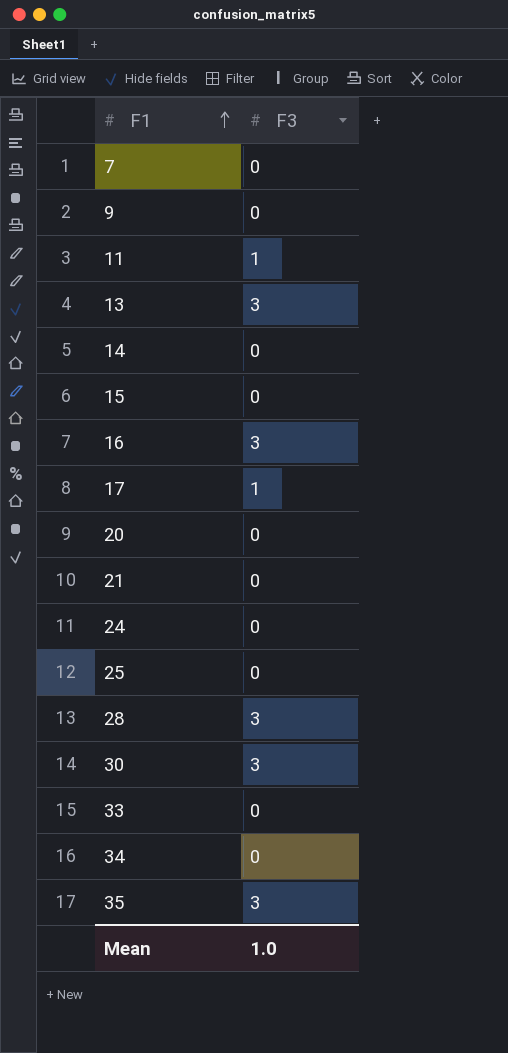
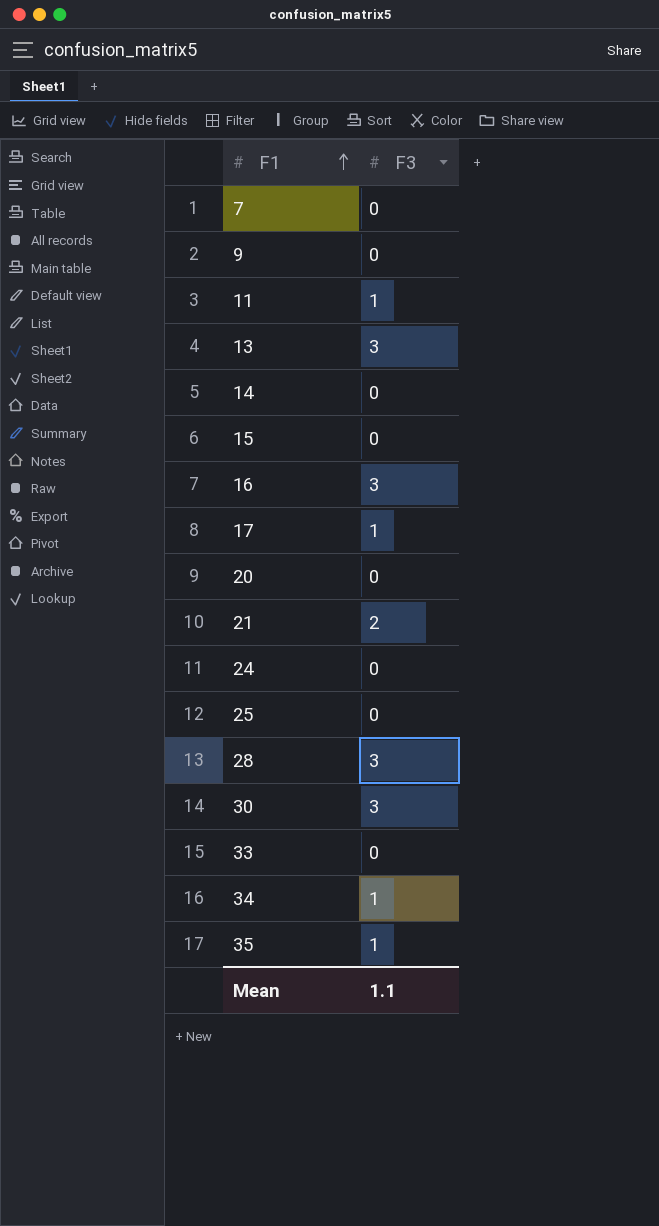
21 | F3: 0 -> 2
34 | F3: 0 -> 1
35 | F3: 3 -> 1
Mean | F3: 1.0 -> 1.1

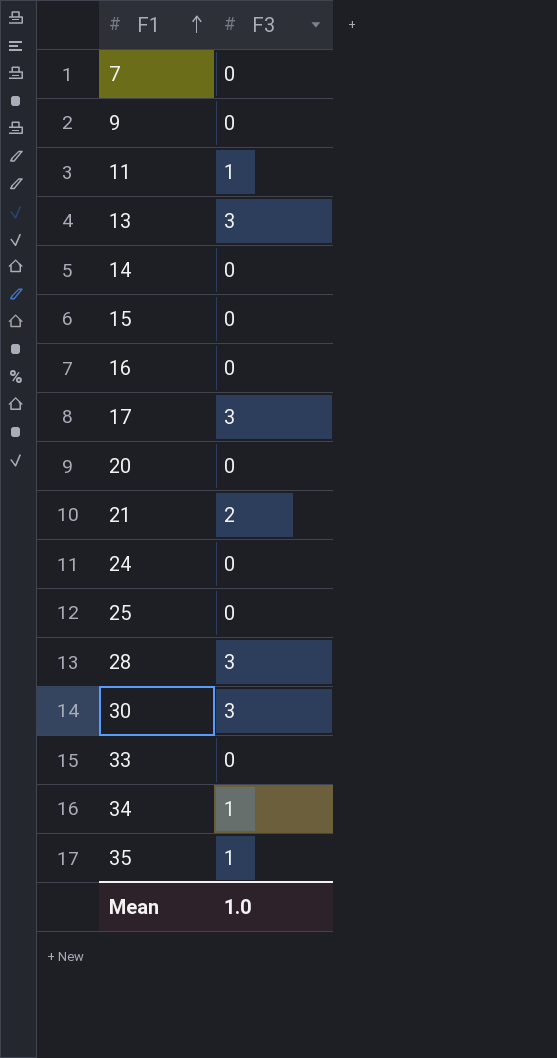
16 | F3: 3 -> 0
17 | F3: 1 -> 3
Mean | F3: 1.1 -> 1.0

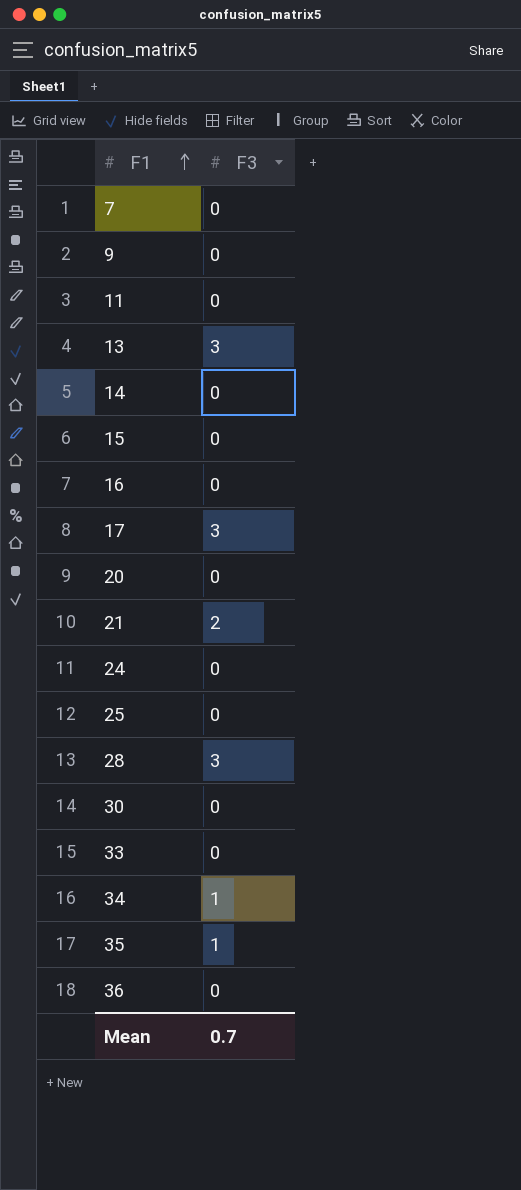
11 | F3: 1 -> 0
30 | F3: 3 -> 0
row 36: none -> 0
Mean | F3: 1.0 -> 0.7

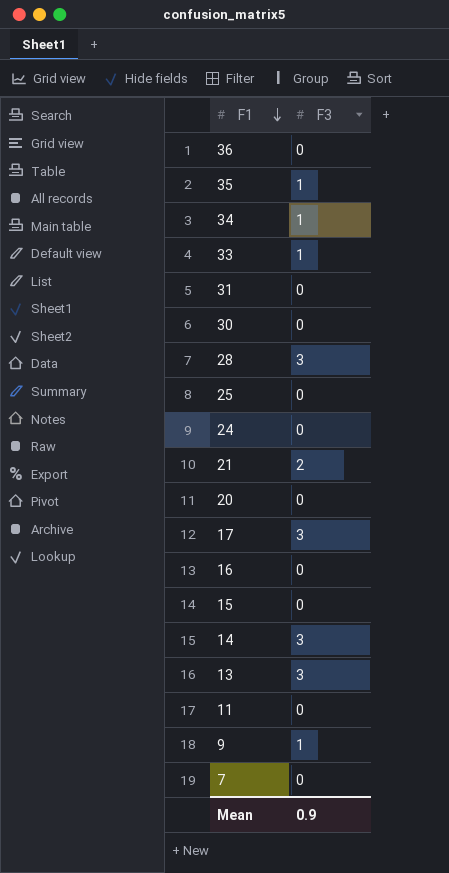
row order: F1 ascending -> F1 descending
33 | F3: 0 -> 1
row 31: none -> 0
14 | F3: 0 -> 3
9 | F3: 0 -> 1
Mean | F3: 0.7 -> 0.9

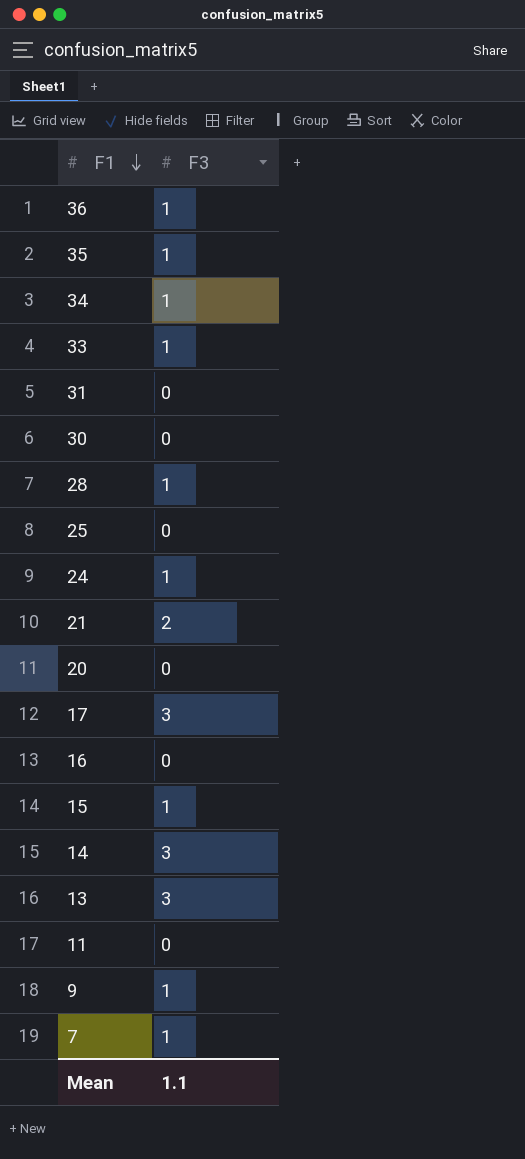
36 | F3: 0 -> 1
28 | F3: 3 -> 1
24 | F3: 0 -> 1
15 | F3: 0 -> 1
7 | F3: 0 -> 1
Mean | F3: 0.9 -> 1.1

